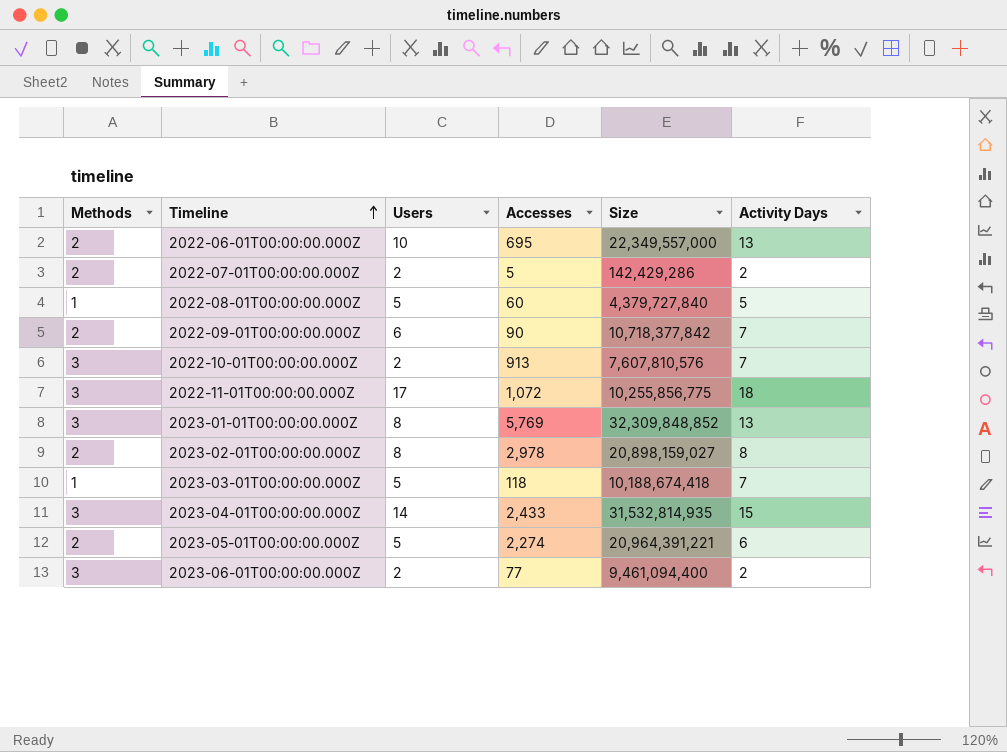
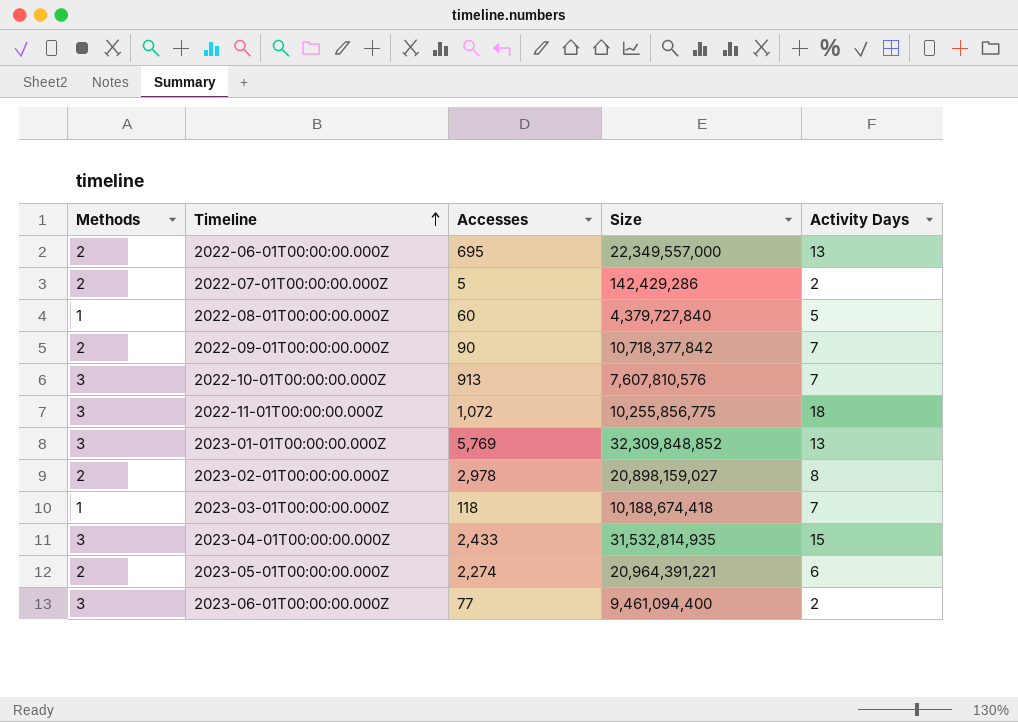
column Users | position: 3 -> none

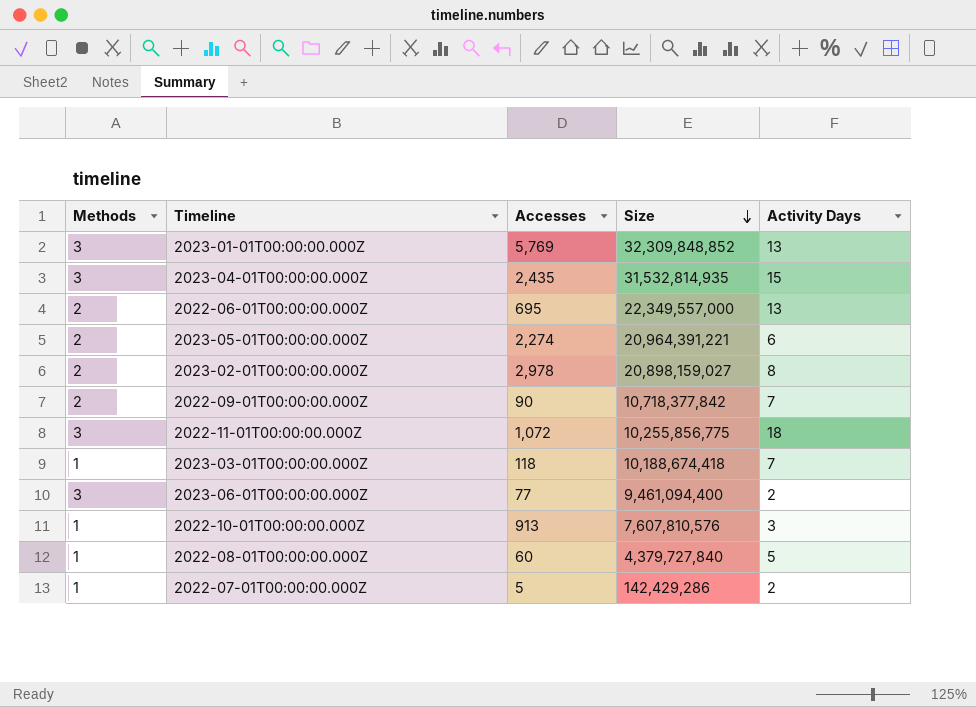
row order: Timeline ascending -> Size descending
2023-04-01T00:00:00.000Z | Accesses: 2,433 -> 2,435
2022-10-01T00:00:00.000Z | Methods: 3 -> 1
2022-10-01T00:00:00.000Z | Activity Days: 7 -> 3
2022-07-01T00:00:00.000Z | Methods: 2 -> 1

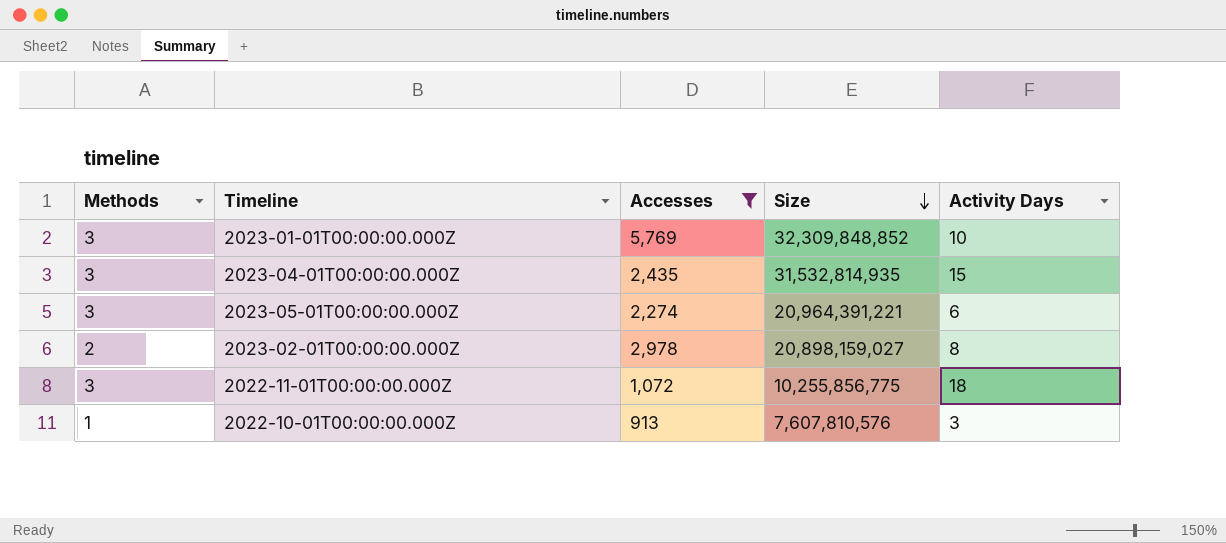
filter: none -> Accesses >= 913
2023-01-01T00:00:00.000Z | Activity Days: 13 -> 10
2023-05-01T00:00:00.000Z | Methods: 2 -> 3

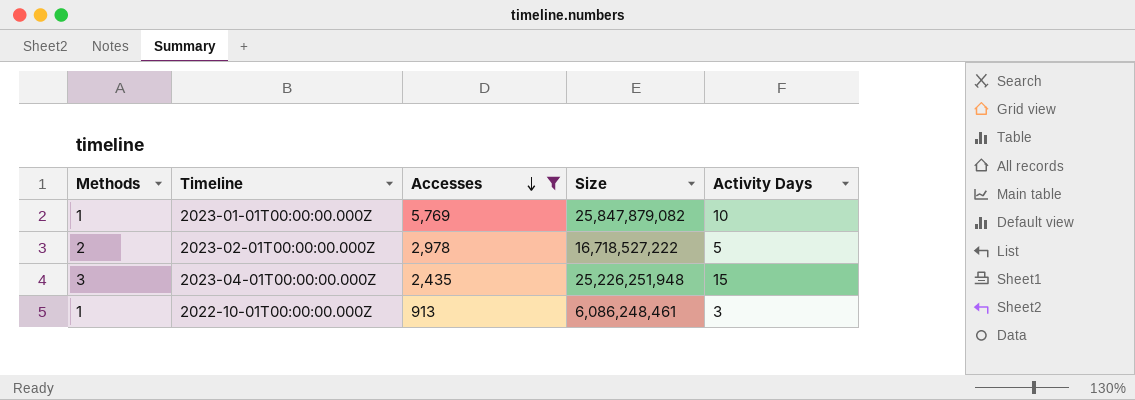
row order: Size descending -> Accesses descending
row 2023-05-01T00:00:00.000Z: 3 | 2,274 | 20,964,391,221 | 6 -> none
row 2022-11-01T00:00:00.000Z: 3 | 1,072 | 10,255,856,775 | 18 -> none
2023-01-01T00:00:00.000Z | Methods: 3 -> 1
2023-01-01T00:00:00.000Z | Size: 32,309,848,852 -> 25,847,879,082
2023-02-01T00:00:00.000Z | Size: 20,898,159,027 -> 16,718,527,222
2023-02-01T00:00:00.000Z | Activity Days: 8 -> 5
2023-04-01T00:00:00.000Z | Size: 31,532,814,935 -> 25,226,251,948
2022-10-01T00:00:00.000Z | Size: 7,607,810,576 -> 6,086,248,461

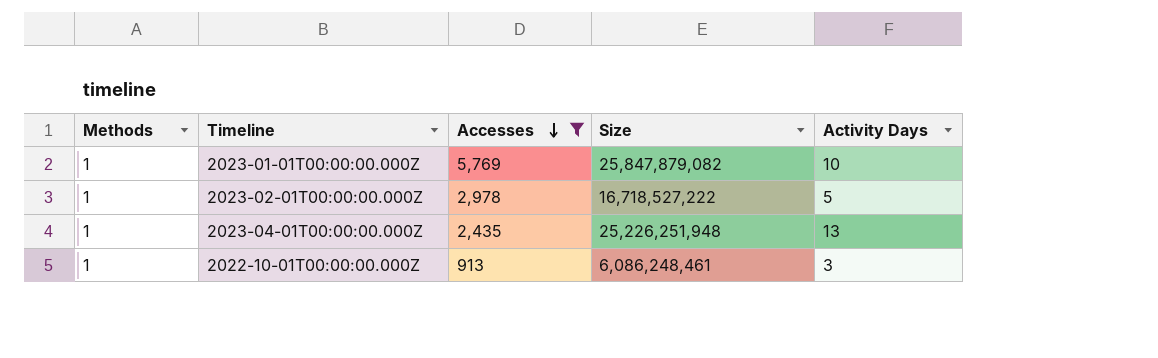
2023-02-01T00:00:00.000Z | Methods: 2 -> 1
2023-04-01T00:00:00.000Z | Methods: 3 -> 1
2023-04-01T00:00:00.000Z | Activity Days: 15 -> 13

